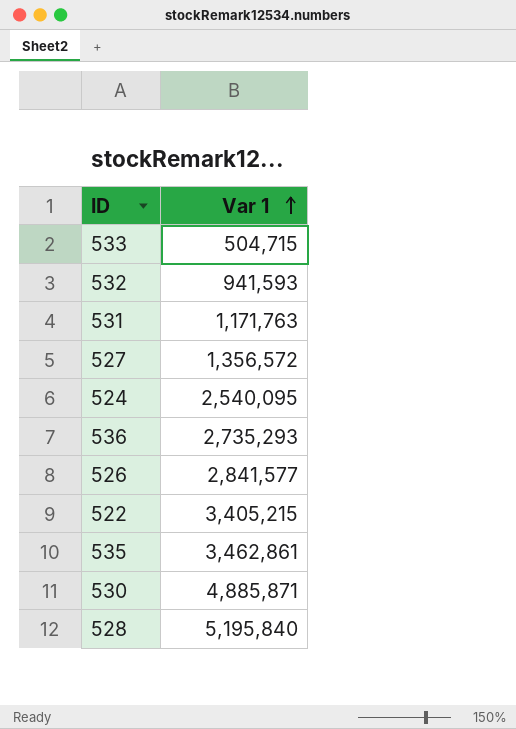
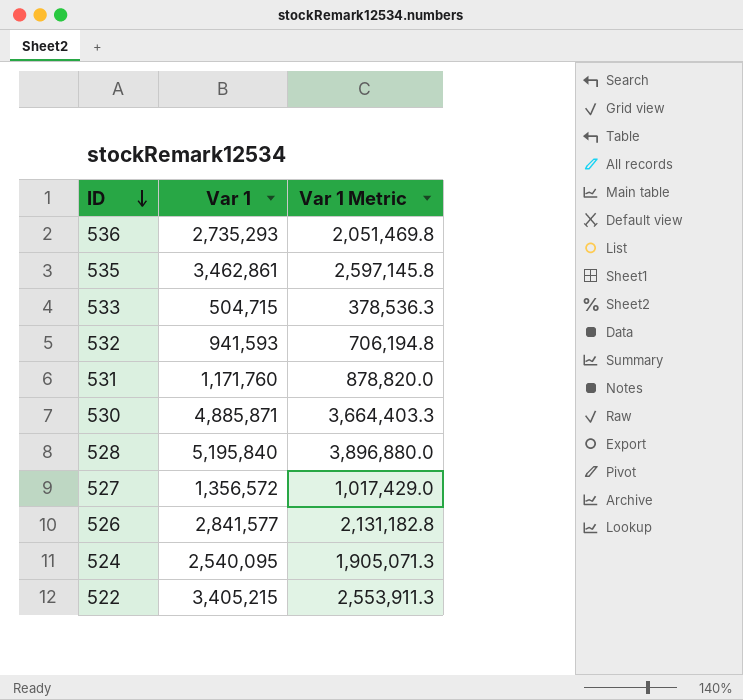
row order: Var 1 ascending -> ID descending
column Var 1 Metric | formula: none -> [Var 1] * 0.75
531 | Var 1: 1,171,763 -> 1,171,760

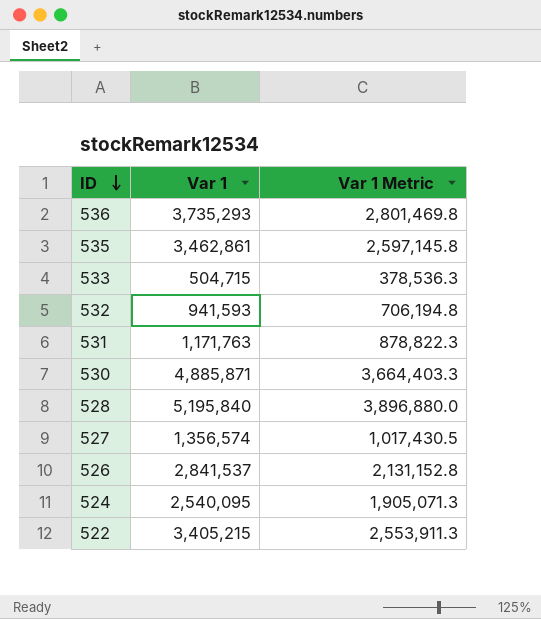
536 | Var 1: 2,735,293 -> 3,735,293
536 | Var 1 Metric: 2,051,469.8 -> 2,801,469.8
531 | Var 1: 1,171,760 -> 1,171,763
531 | Var 1 Metric: 878,820.0 -> 878,822.3
527 | Var 1: 1,356,572 -> 1,356,574
527 | Var 1 Metric: 1,017,429.0 -> 1,017,430.5
526 | Var 1: 2,841,577 -> 2,841,537
526 | Var 1 Metric: 2,131,182.8 -> 2,131,152.8

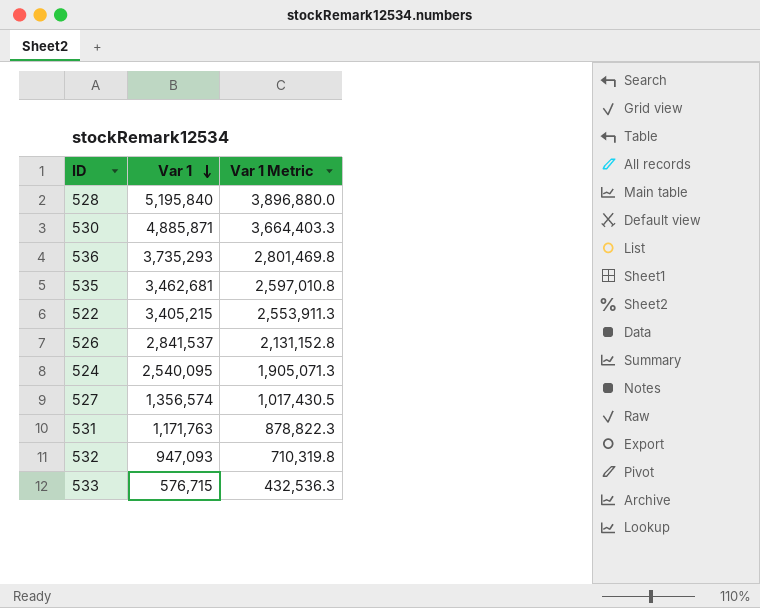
row order: ID descending -> Var 1 descending
535 | Var 1: 3,462,861 -> 3,462,681
535 | Var 1 Metric: 2,597,145.8 -> 2,597,010.8
532 | Var 1: 941,593 -> 947,093
532 | Var 1 Metric: 706,194.8 -> 710,319.8
533 | Var 1: 504,715 -> 576,715
533 | Var 1 Metric: 378,536.3 -> 432,536.3

